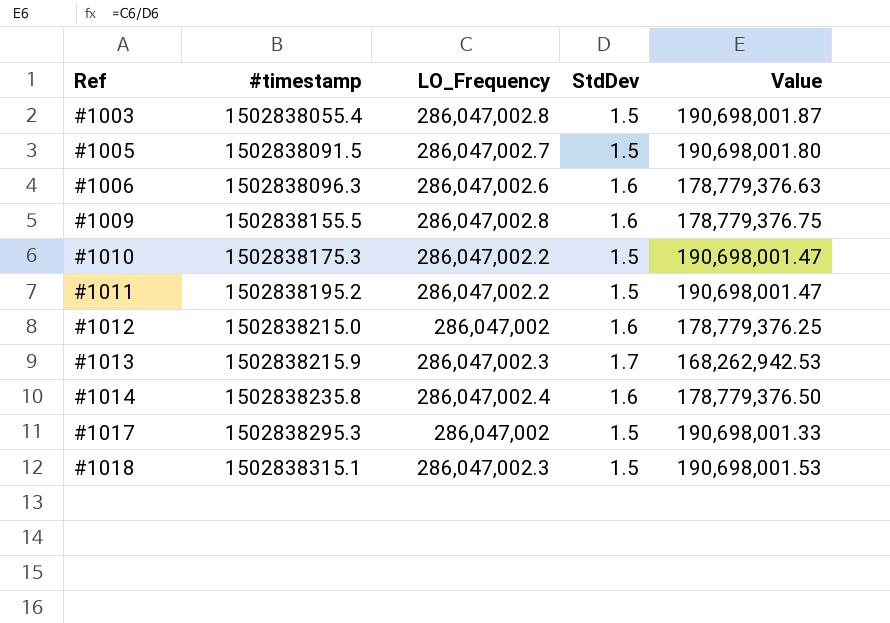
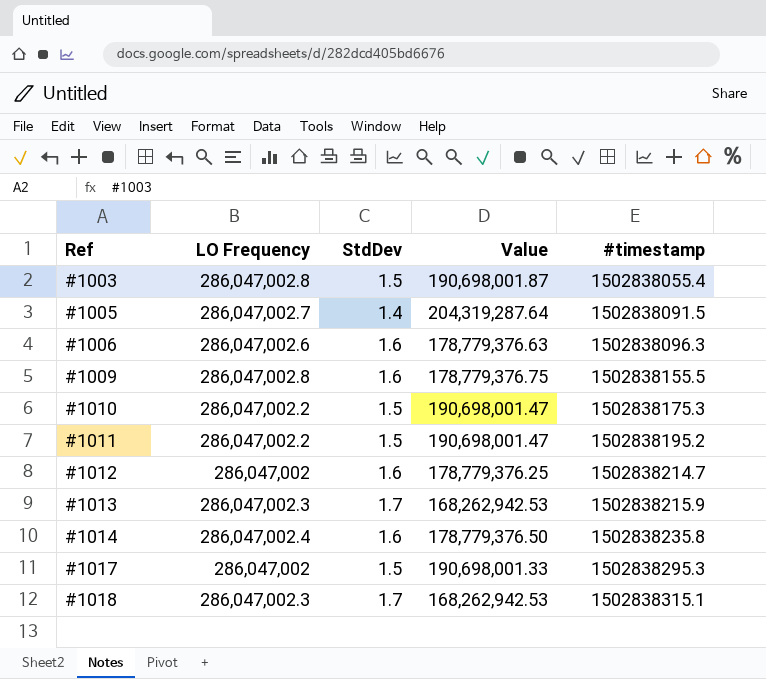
column name: LO_Frequency -> LO Frequency
column #timestamp | position: 2 -> 5
#1005 | StdDev: 1.5 -> 1.4
#1005 | Value: 190,698,001.80 -> 204,319,287.64
#1012 | #timestamp: 1502838215.0 -> 1502838214.7
#1018 | StdDev: 1.5 -> 1.7
#1018 | Value: 190,698,001.53 -> 168,262,942.53

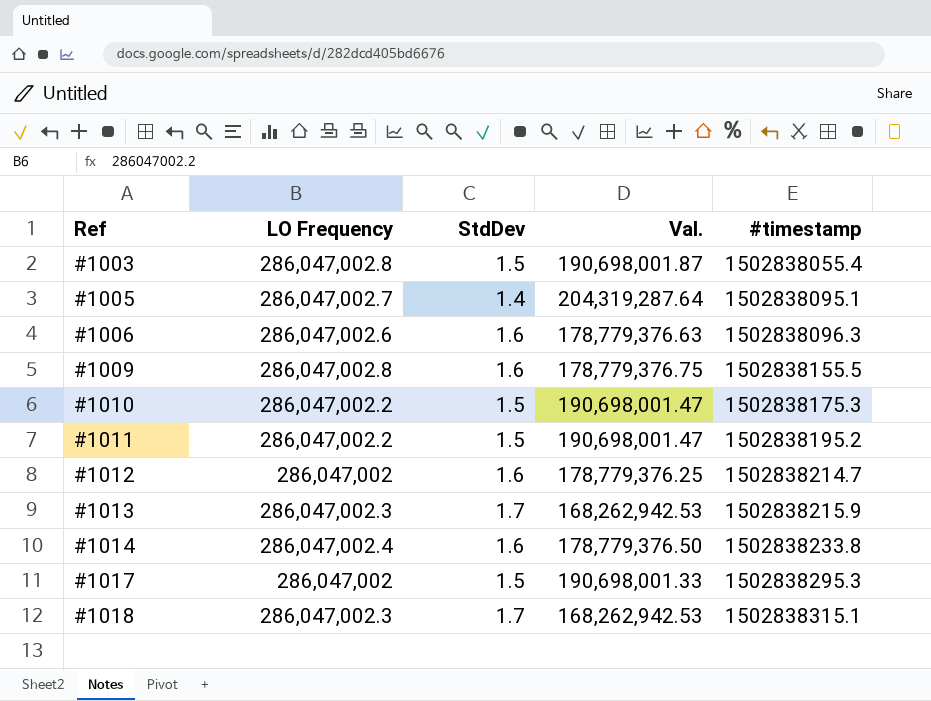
column name: Value -> Val.
#1005 | #timestamp: 1502838091.5 -> 1502838095.1
#1014 | #timestamp: 1502838235.8 -> 1502838233.8

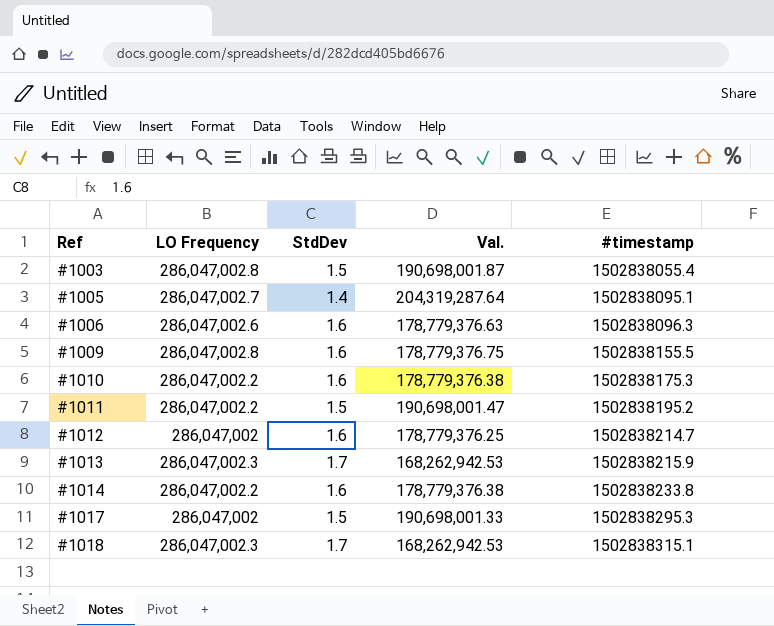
#1010 | StdDev: 1.5 -> 1.6
#1010 | Val.: 190,698,001.47 -> 178,779,376.38
#1014 | LO Frequency: 286,047,002.4 -> 286,047,002.2
#1014 | Val.: 178,779,376.50 -> 178,779,376.38

